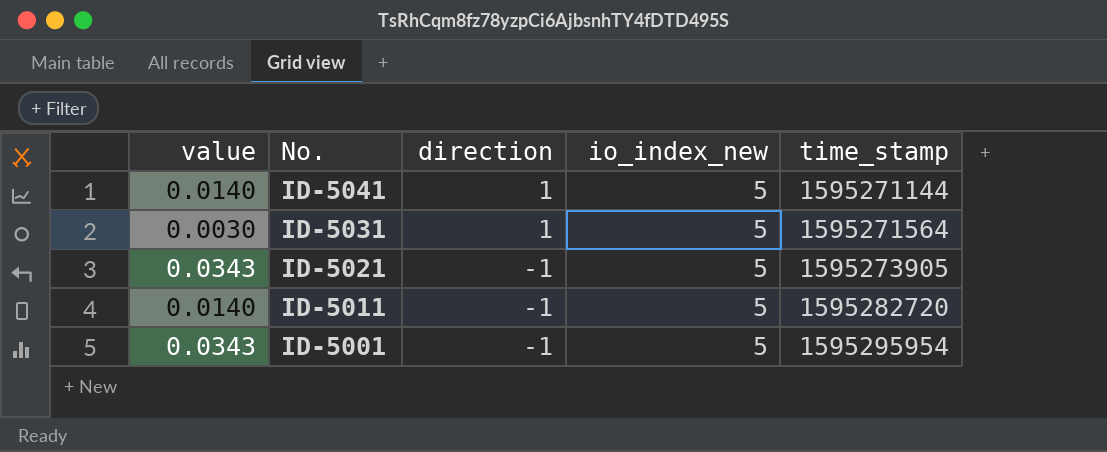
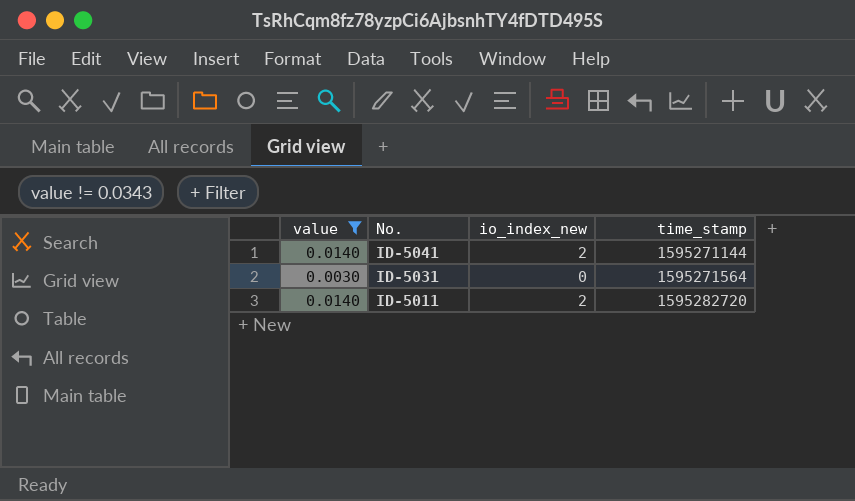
filter: none -> value != 0.0343
column direction | position: 3 -> none
ID-5041 | io_index_new: 5 -> 2
ID-5031 | io_index_new: 5 -> 0
ID-5011 | io_index_new: 5 -> 2

